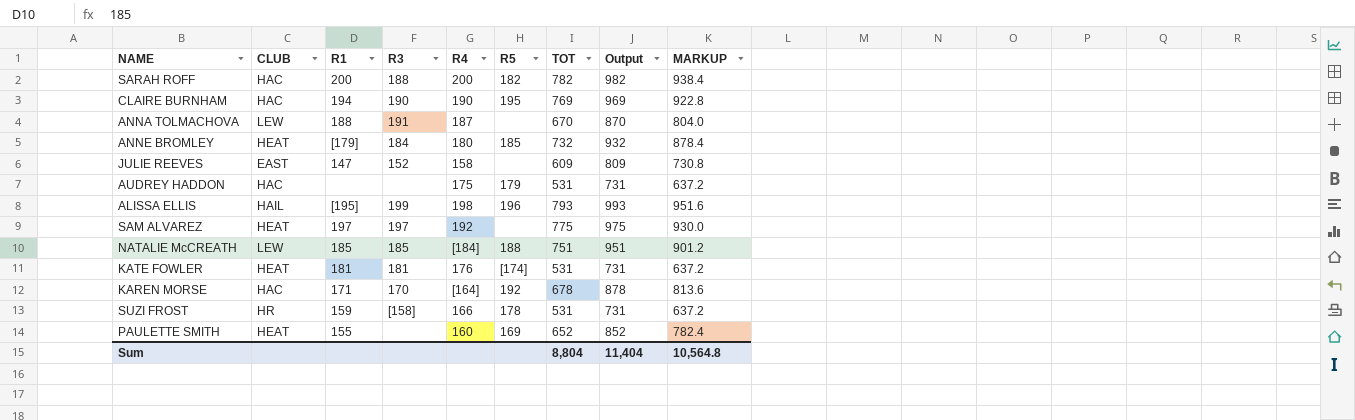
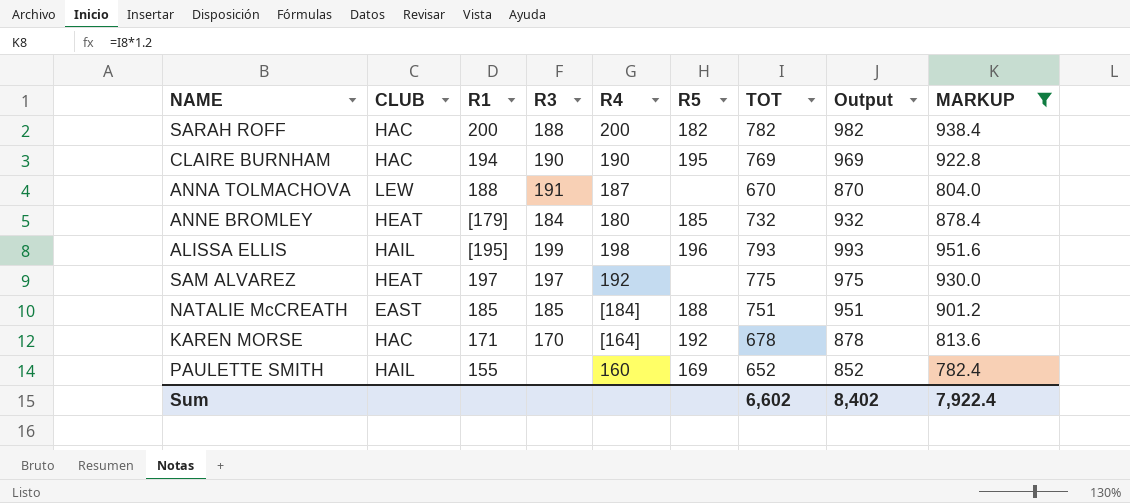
filter: none -> MARKUP >= 782.4
NATALIE McCREATH | CLUB: LEW -> EAST
PAULETTE SMITH | CLUB: HEAT -> HAIL
Sum | TOT: 8,804 -> 6,602
Sum | Output: 11,404 -> 8,402
Sum | MARKUP: 10,564.8 -> 7,922.4

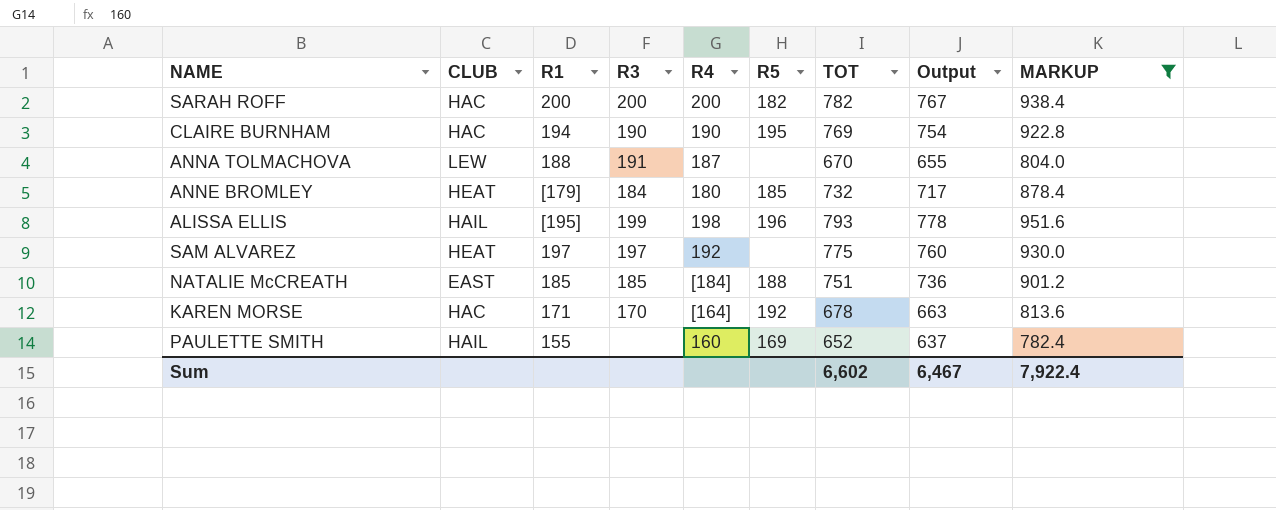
column Output | formula: [TOT] + 200 -> [TOT] - 15
SARAH ROFF | R3: 188 -> 200
Sum | Output: 8,402 -> 6,467

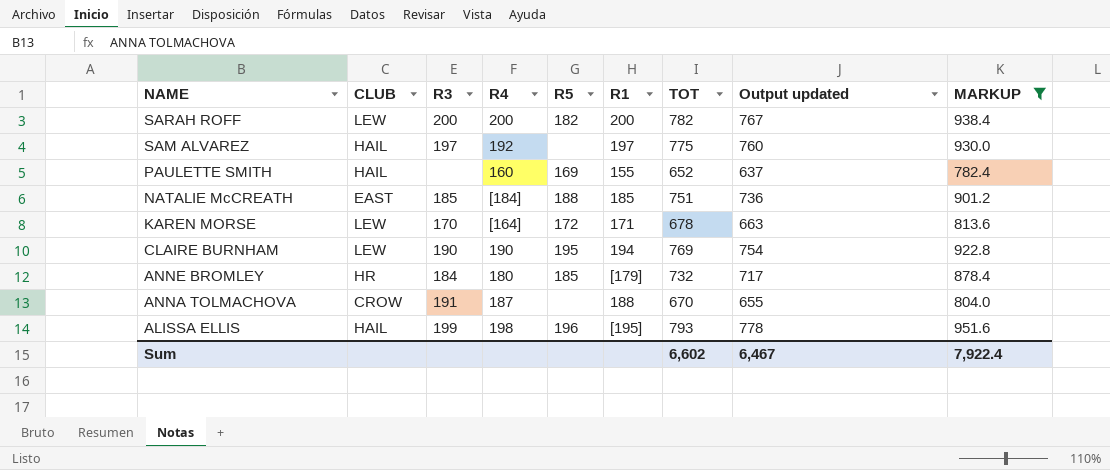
row order: none -> NAME descending
column R1 | position: 3 -> 6
column name: Output -> Output updated
SARAH ROFF | CLUB: HAC -> LEW
SAM ALVAREZ | CLUB: HEAT -> HAIL
KAREN MORSE | CLUB: HAC -> LEW
KAREN MORSE | R5: 192 -> 172
CLAIRE BURNHAM | CLUB: HAC -> LEW
ANNE BROMLEY | CLUB: HEAT -> HR
ANNA TOLMACHOVA | CLUB: LEW -> CROW

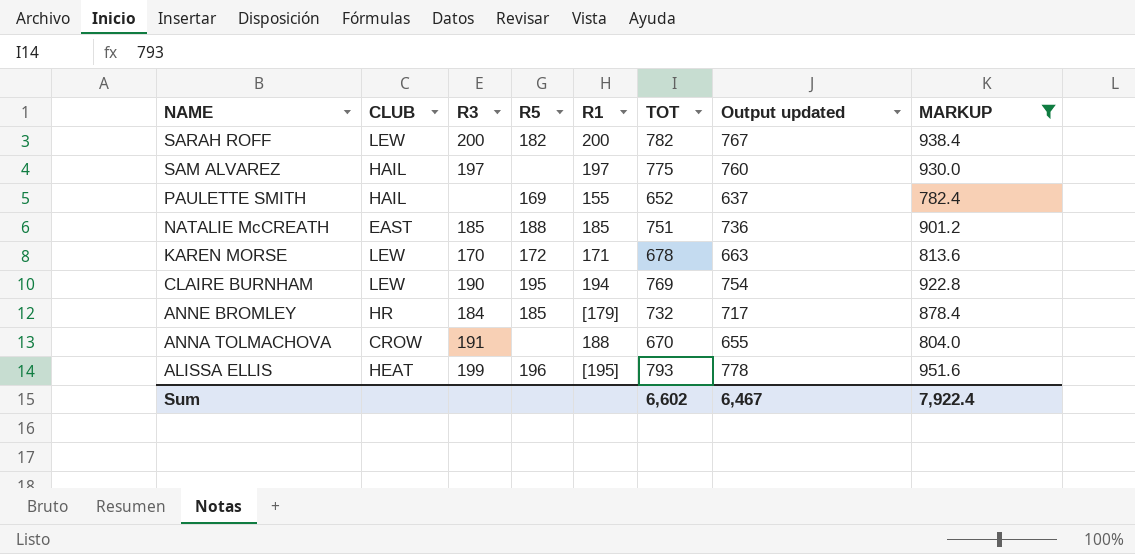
column R4 | position: 4 -> none
ALISSA ELLIS | CLUB: HAIL -> HEAT

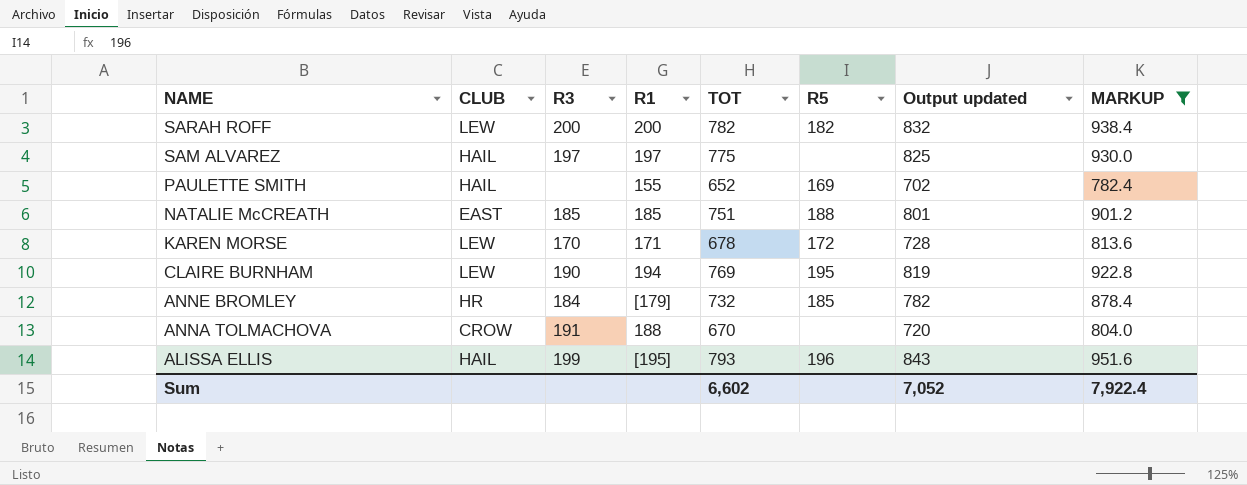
column R5 | position: 4 -> 6
column Output updated | formula: [TOT] - 15 -> [TOT] + 50
ALISSA ELLIS | CLUB: HEAT -> HAIL
Sum | Output updated: 6,467 -> 7,052

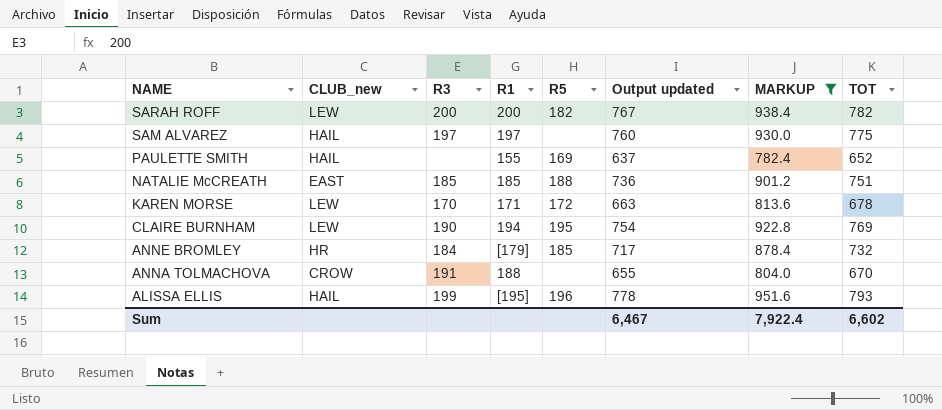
column name: CLUB -> CLUB_new
column Output updated | formula: [TOT] + 50 -> [TOT] - 15
column TOT | position: 5 -> 8
Sum | Output updated: 7,052 -> 6,467

